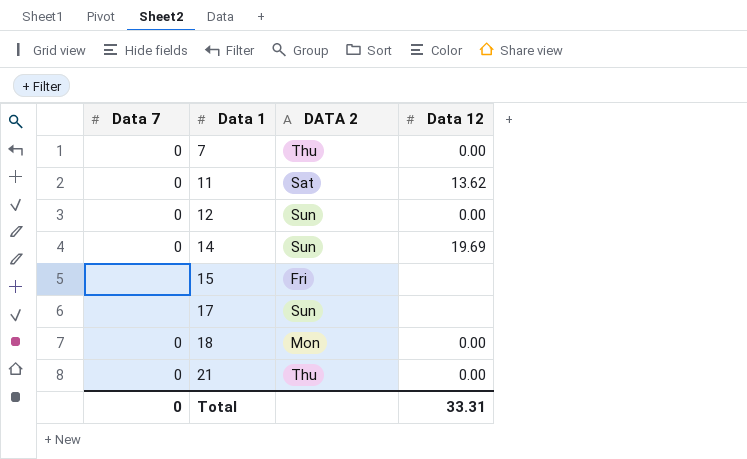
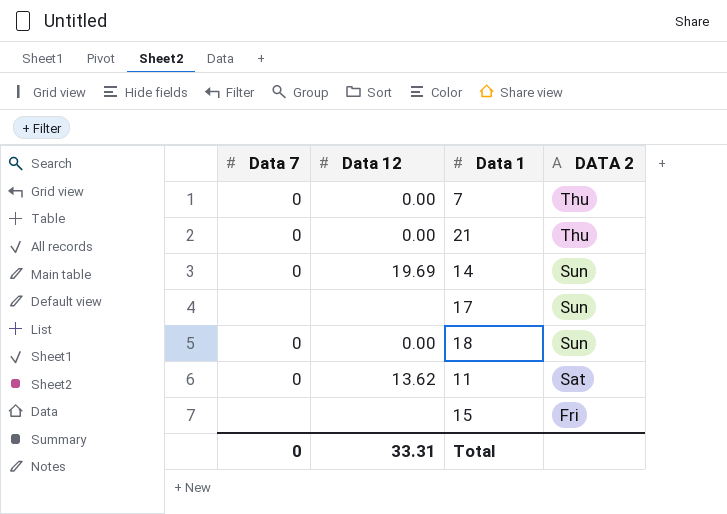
row order: Data 1 ascending -> DATA 2 descending
column Data 12 | position: 4 -> 2
row 12: 0 | Sun | 0.00 -> none
18 | DATA 2: Mon -> Sun

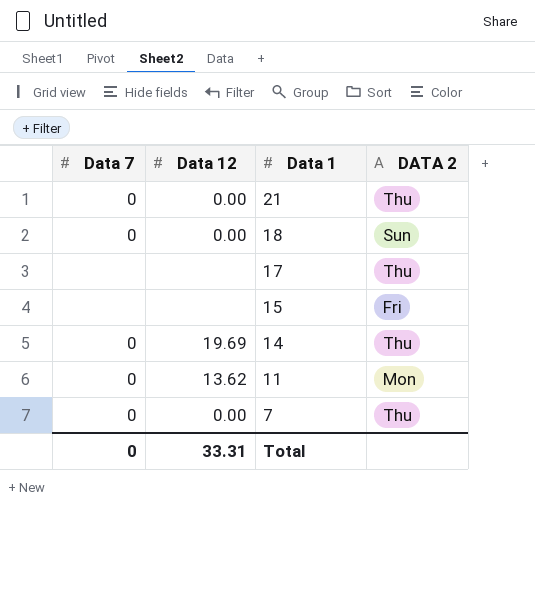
row order: DATA 2 descending -> Data 1 descending
17 | DATA 2: Sun -> Thu
14 | DATA 2: Sun -> Thu
11 | DATA 2: Sat -> Mon

